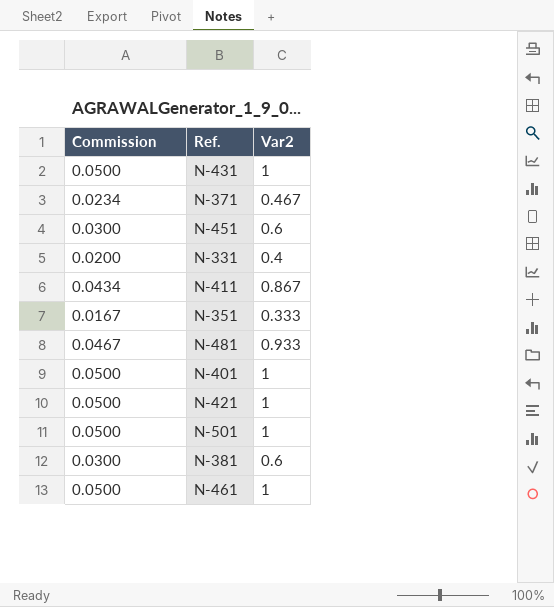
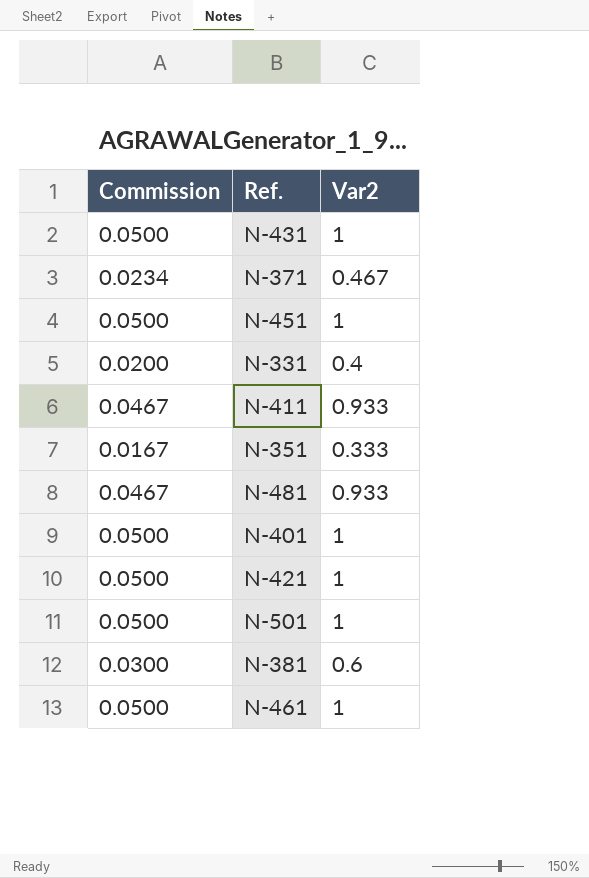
N-451 | Commission: 0.0300 -> 0.0500
N-451 | Var2: 0.6 -> 1
N-411 | Commission: 0.0434 -> 0.0467
N-411 | Var2: 0.867 -> 0.933

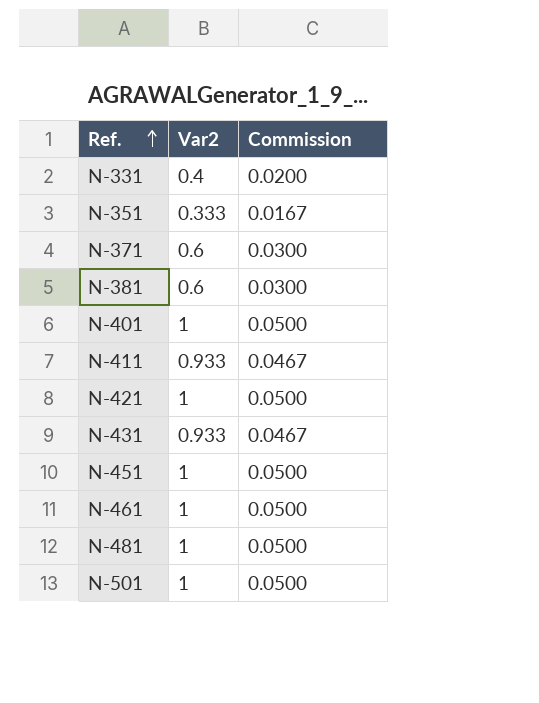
row order: none -> Ref. ascending
column Commission | position: 1 -> 3
N-371 | Var2: 0.467 -> 0.6
N-371 | Commission: 0.0234 -> 0.0300
N-431 | Var2: 1 -> 0.933
N-431 | Commission: 0.0500 -> 0.0467
N-481 | Var2: 0.933 -> 1
N-481 | Commission: 0.0467 -> 0.0500

